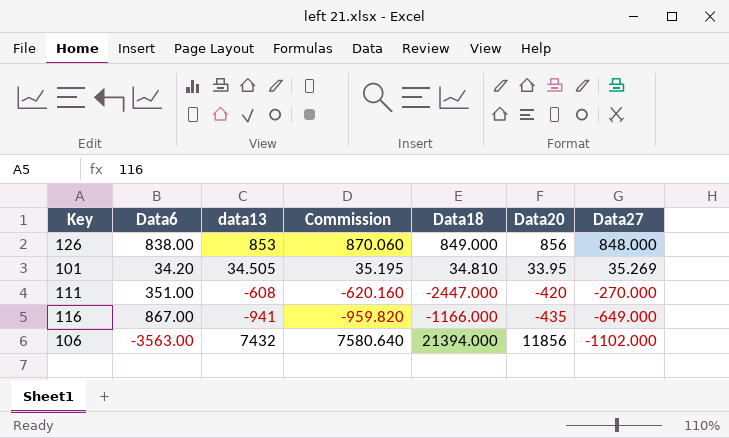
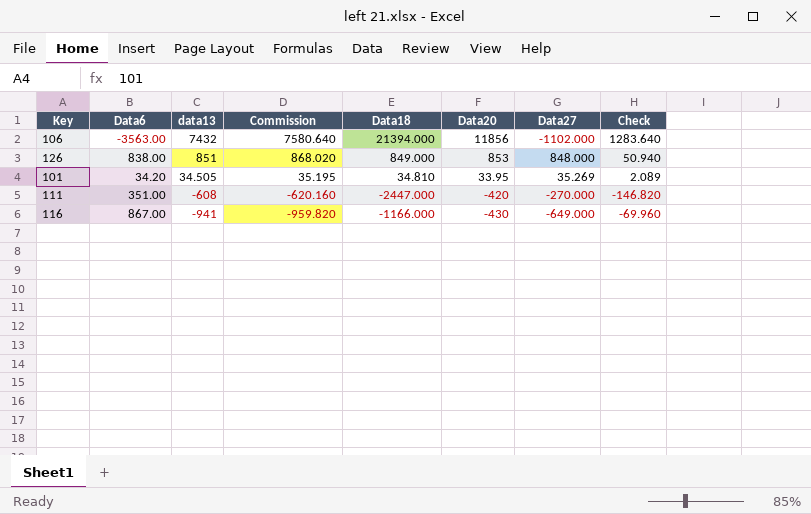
row order: Data27 descending -> data13 descending
column Check | formula: none -> [Data18] * 0.06
126 | data13: 853 -> 851
126 | Commission: 870.060 -> 868.020
126 | Data20: 856 -> 853
116 | Data20: -435 -> -430

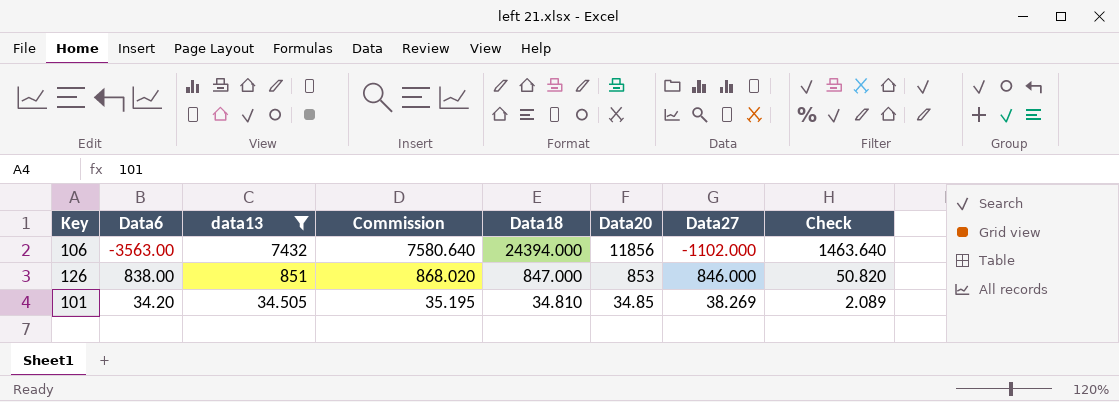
filter: none -> data13 >= 34.505
106 | Data18: 21394.000 -> 24394.000
106 | Check: 1283.640 -> 1463.640
126 | Data18: 849.000 -> 847.000
126 | Data27: 848.000 -> 846.000
126 | Check: 50.940 -> 50.820
101 | Data20: 33.95 -> 34.85
101 | Data27: 35.269 -> 38.269

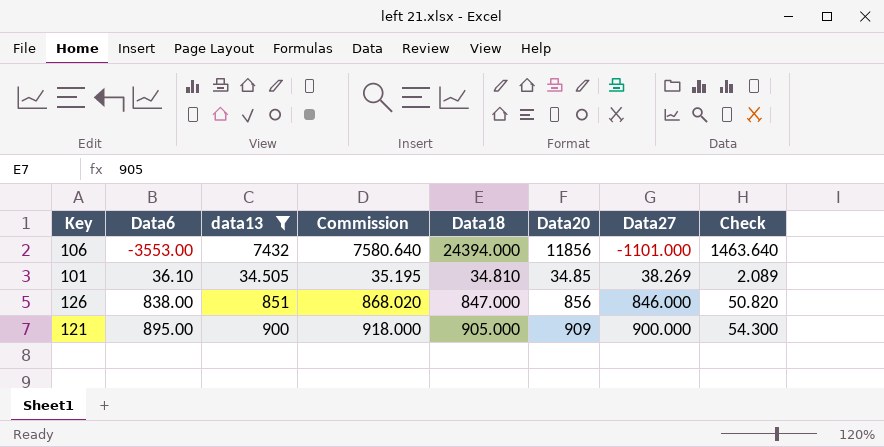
row order: data13 descending -> Data6 ascending
106 | Data6: -3563.00 -> -3553.00
106 | Data27: -1102.000 -> -1101.000
101 | Data6: 34.20 -> 36.10
126 | Data20: 853 -> 856
row 121: none -> 895.00 | 900 | 918.000 | 905.000 | 909 | 900.000 | 54.300

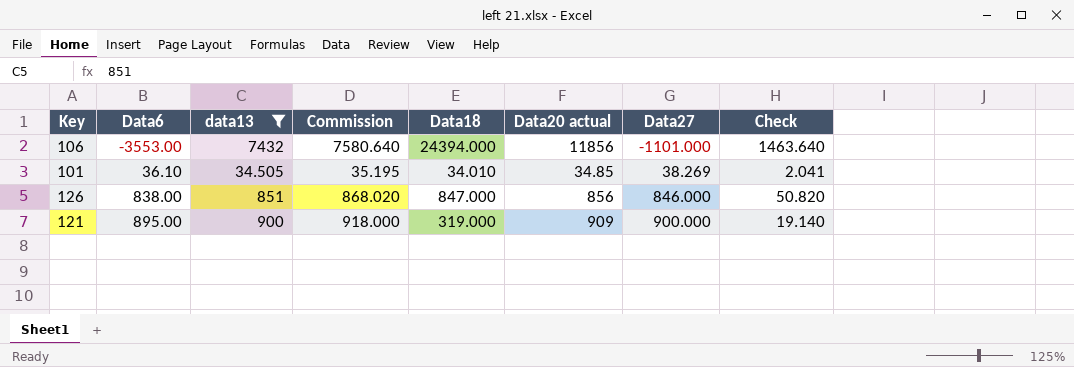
column name: Data20 -> Data20 actual
101 | Data18: 34.810 -> 34.010
101 | Check: 2.089 -> 2.041
121 | Data18: 905.000 -> 319.000
121 | Check: 54.300 -> 19.140

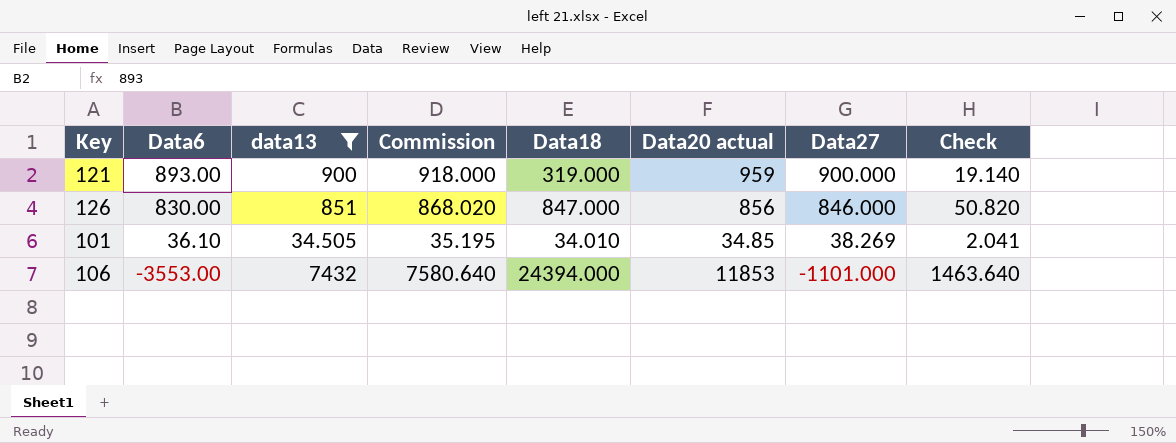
row order: Data6 ascending -> Data6 descending
121 | Data6: 895.00 -> 893.00
121 | Data20 actual: 909 -> 959
126 | Data6: 838.00 -> 830.00
106 | Data20 actual: 11856 -> 11853

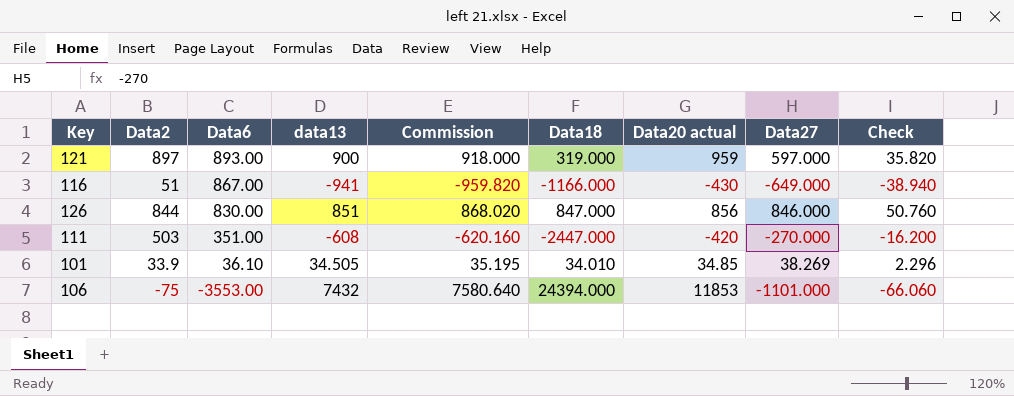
filter: data13 >= 34.505 -> none
column Data2 | position: none -> 2
column Check | formula: [Data18] * 0.06 -> [Data27] * 0.06
121 | Data27: 900.000 -> 597.000

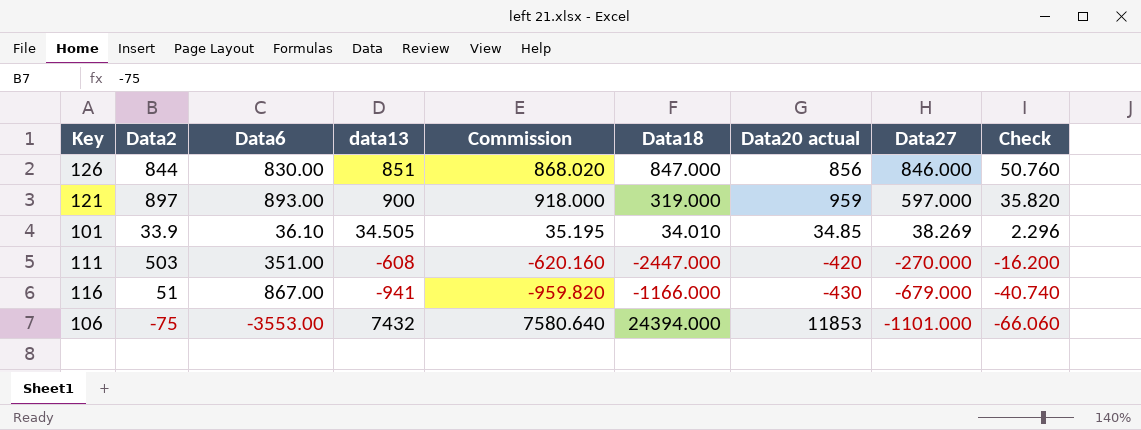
row order: Data6 descending -> Data27 descending
116 | Data27: -649.000 -> -679.000
116 | Check: -38.940 -> -40.740

